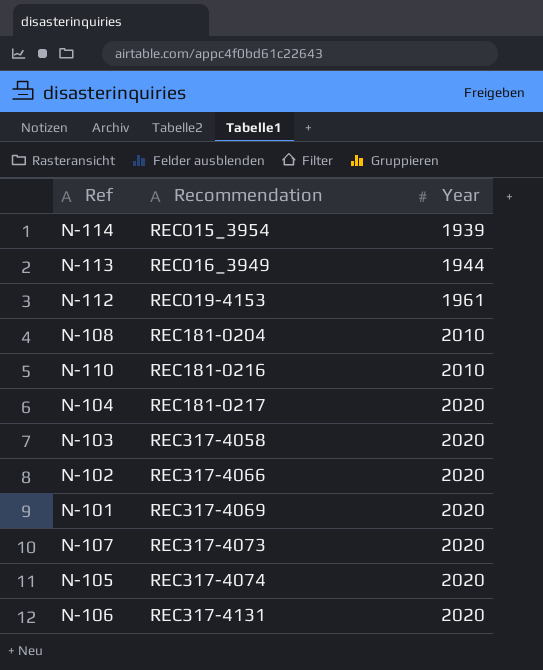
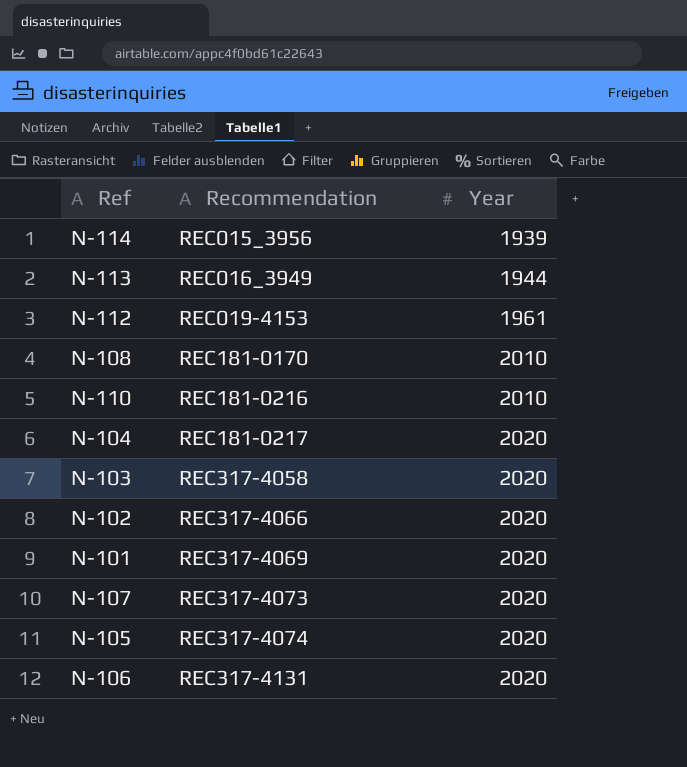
N-114 | Recommendation: REC015_3954 -> REC015_3956
N-108 | Recommendation: REC181-0204 -> REC181-0170

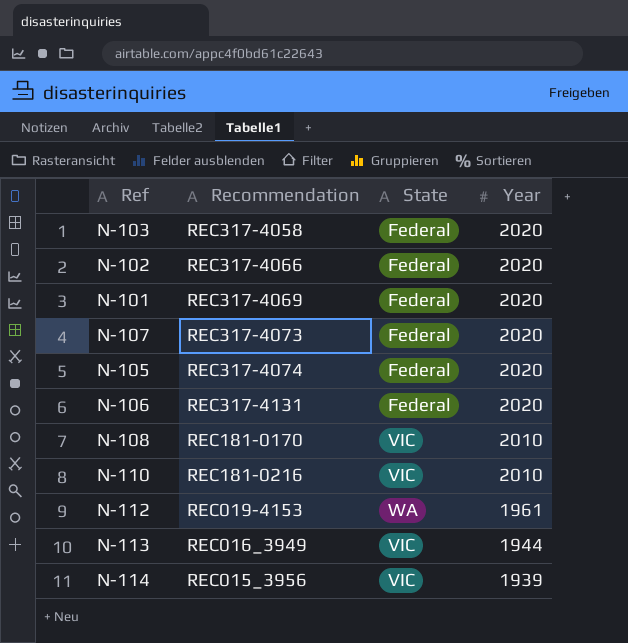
row order: Recommendation ascending -> Year descending
column State | position: none -> 3
row N-104: REC181-0217 | 2020 -> none

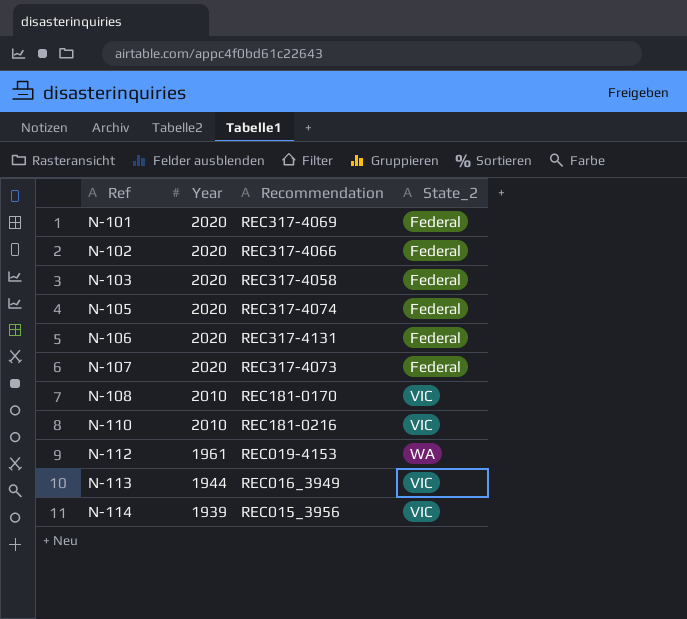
row order: Year descending -> Ref ascending
column Year | position: 4 -> 2
column name: State -> State_2

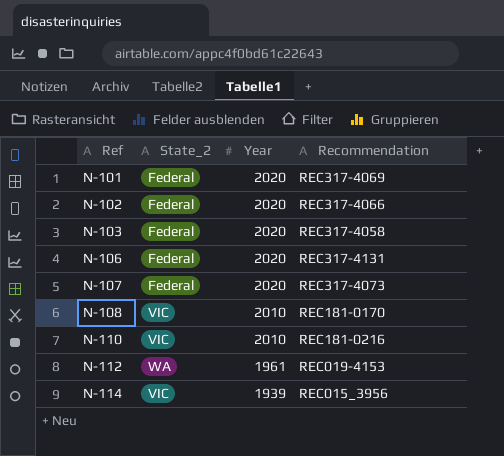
column State_2 | position: 4 -> 2
row N-105: 2020 | REC317-4074 | Federal -> none
row N-113: 1944 | REC016_3949 | VIC -> none

